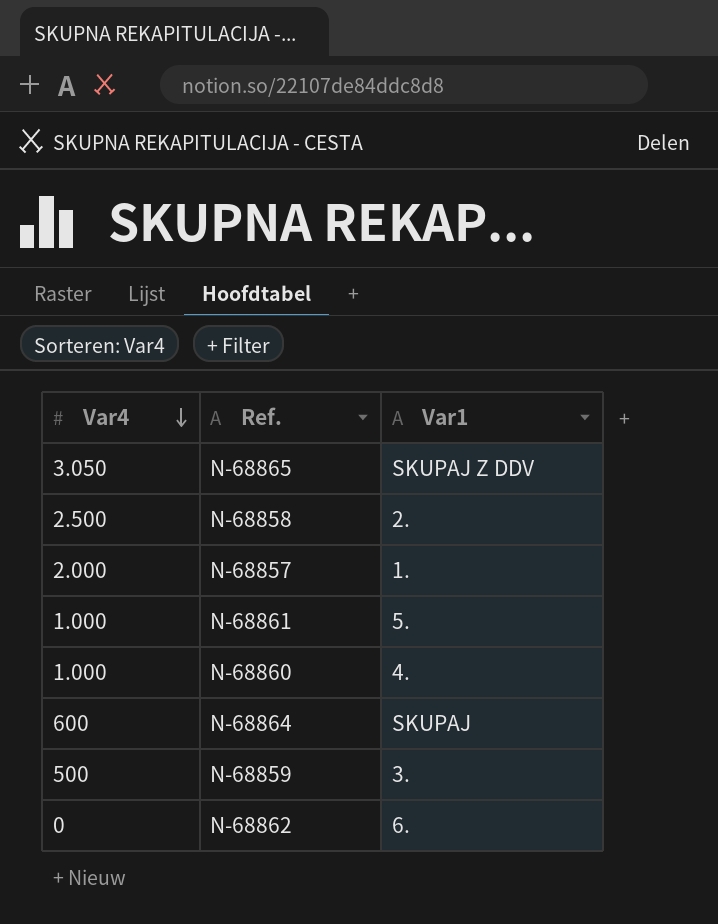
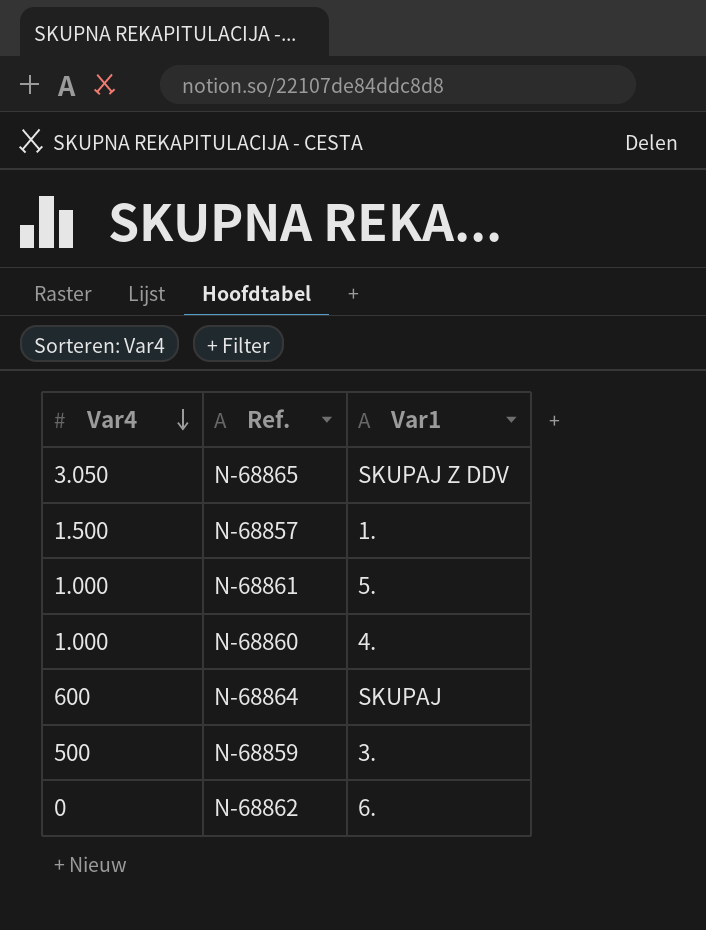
row N-68858: 2.500 | 2. -> none
N-68857 | Var4: 2.000 -> 1.500

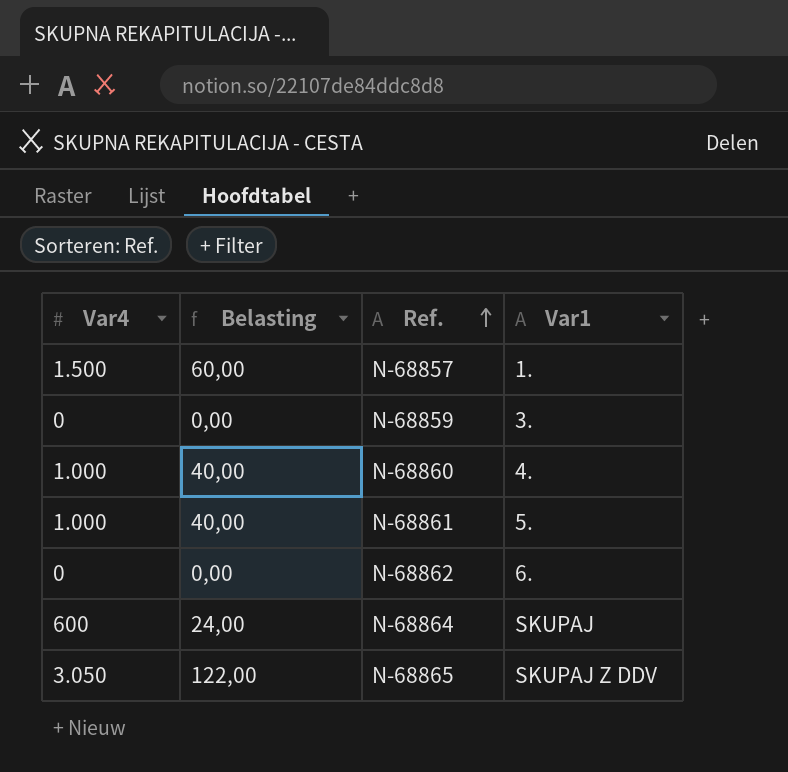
row order: Var4 descending -> Ref. ascending
column Belasting | formula: none -> [Var4] * 0,04
N-68859 | Var4: 500 -> 0

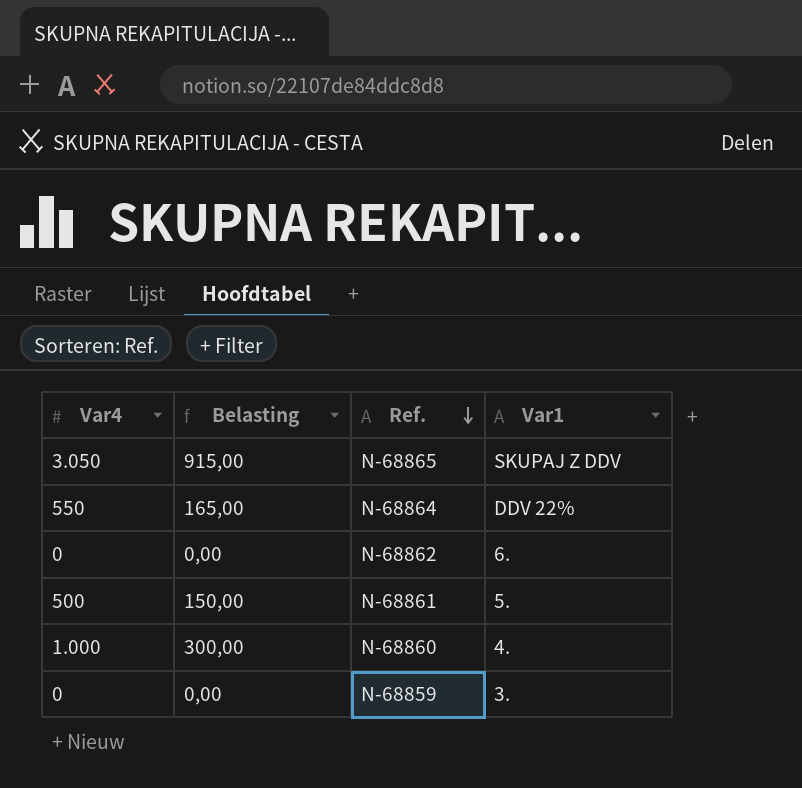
row order: Ref. ascending -> Ref. descending
column Belasting | formula: [Var4] * 0,04 -> [Var4] * 0,3
row N-68857: 1.500 | 60,00 | 1. -> none
N-68864 | Var4: 600 -> 550
N-68864 | Var1: SKUPAJ -> DDV 22%
N-68861 | Var4: 1.000 -> 500

